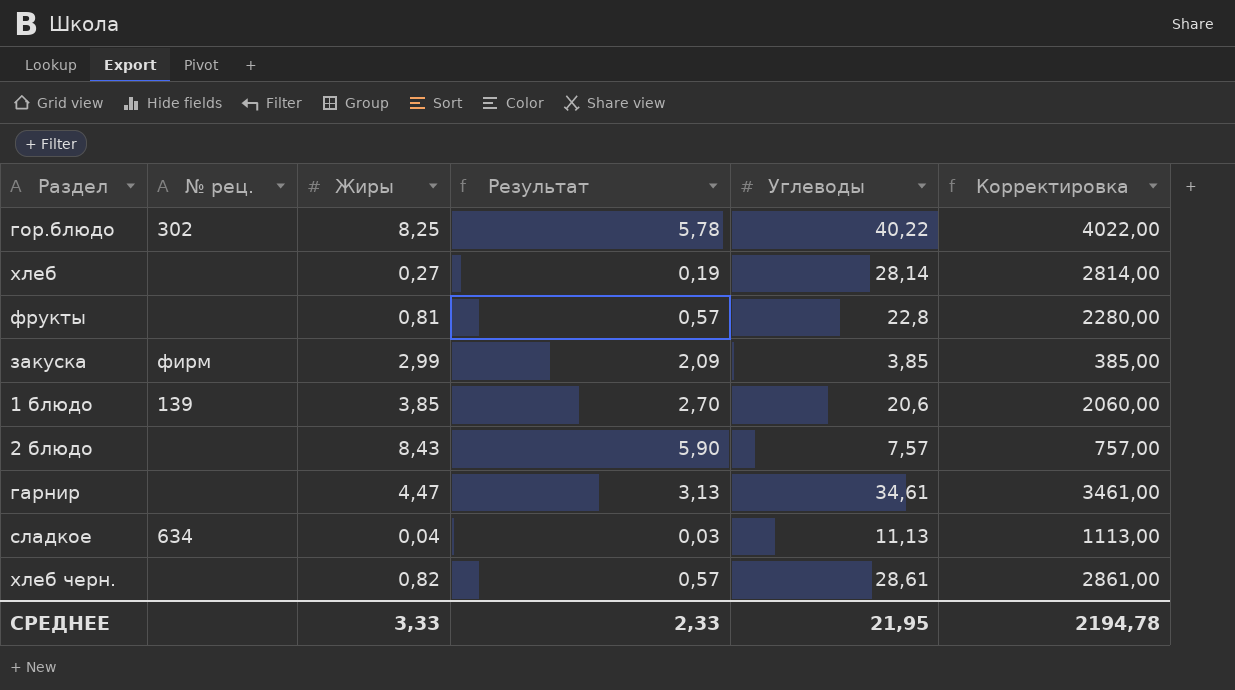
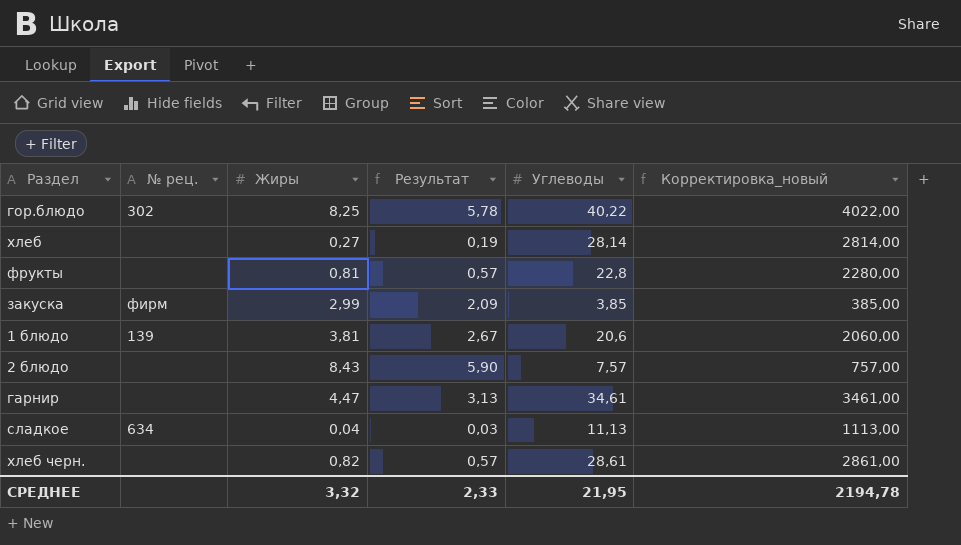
column name: Корректировка -> Корректировка_новый
1 блюдо | Жиры: 3,85 -> 3,81
1 блюдо | Результат: 2,70 -> 2,67
СРЕДНЕЕ | Жиры: 3,33 -> 3,32

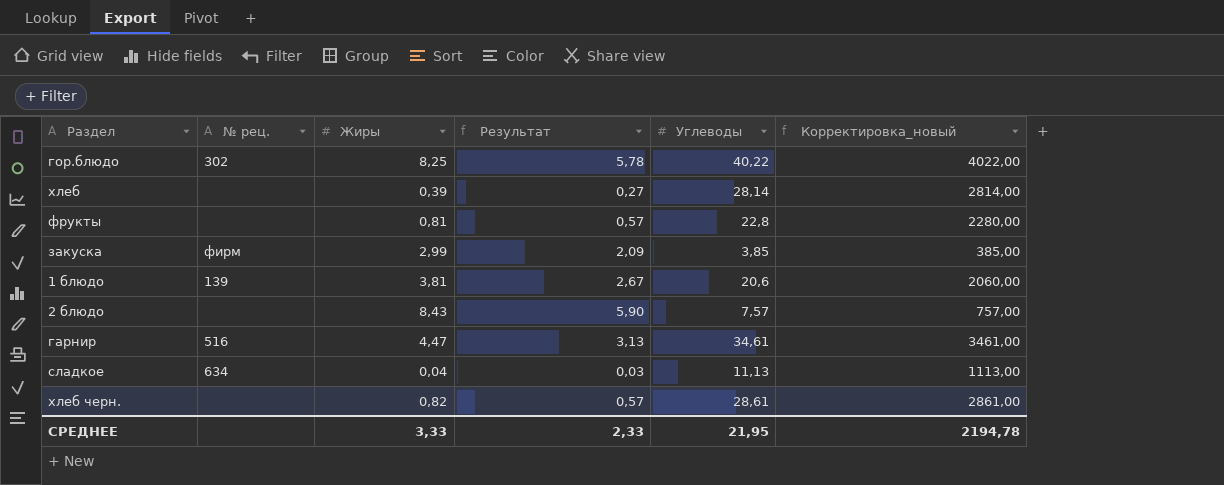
хлеб | Жиры: 0,27 -> 0,39
хлеб | Результат: 0,19 -> 0,27
гарнир | № рец.: none -> 516
СРЕДНЕЕ | Жиры: 3,32 -> 3,33

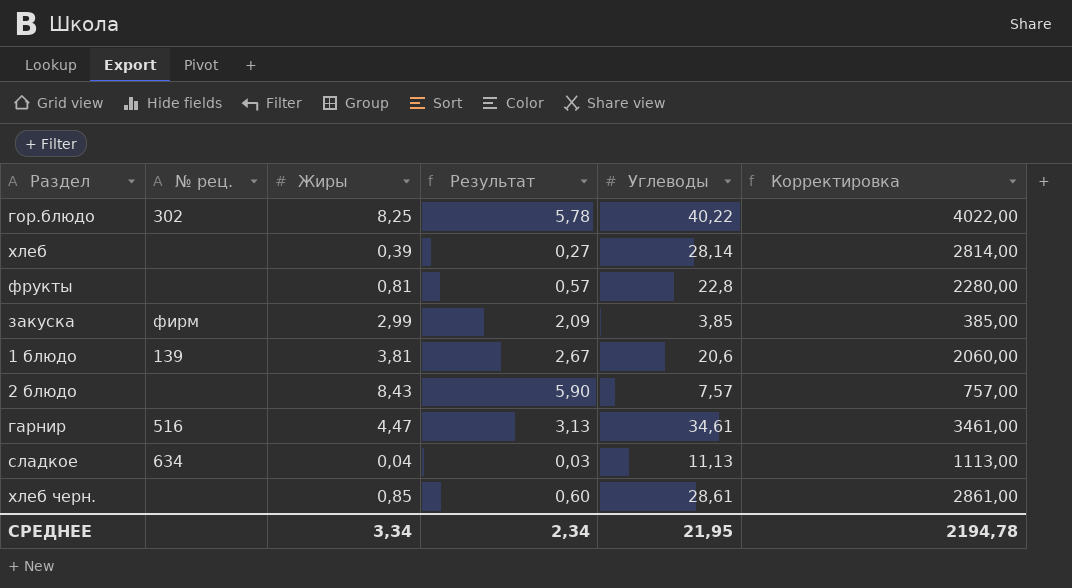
column name: Корректировка_новый -> Корректировка
хлеб черн. | Жиры: 0,82 -> 0,85
хлеб черн. | Результат: 0,57 -> 0,60
СРЕДНЕЕ | Жиры: 3,33 -> 3,34
СРЕДНЕЕ | Результат: 2,33 -> 2,34

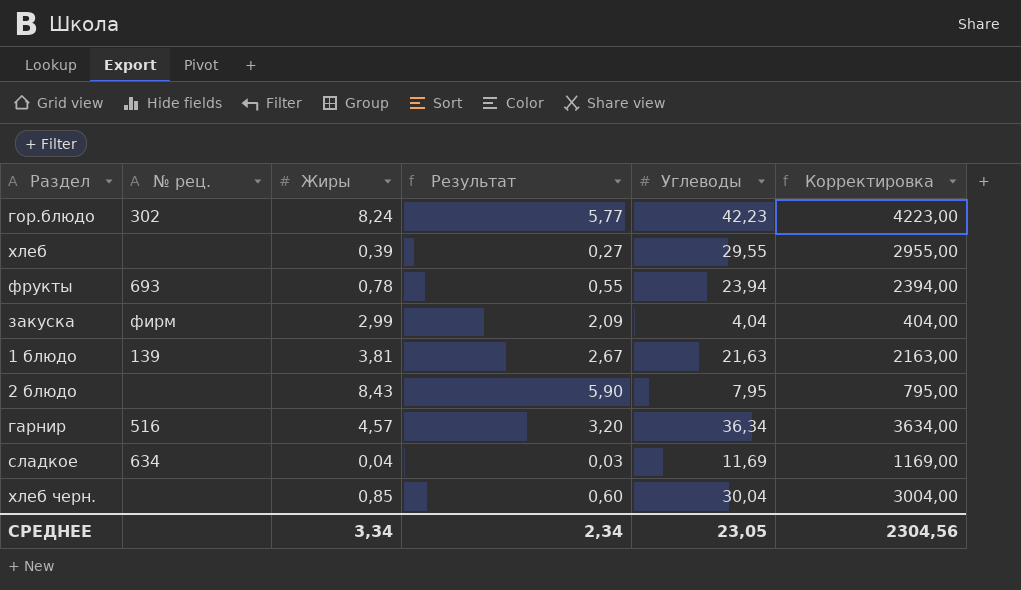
гор.блюдо | Жиры: 8,25 -> 8,24
гор.блюдо | Результат: 5,78 -> 5,77
гор.блюдо | Углеводы: 40,22 -> 42,23
гор.блюдо | Корректировка: 4022,00 -> 4223,00
хлеб | Углеводы: 28,14 -> 29,55
хлеб | Корректировка: 2814,00 -> 2955,00
фрукты | № рец.: none -> 693
фрукты | Жиры: 0,81 -> 0,78
фрукты | Результат: 0,57 -> 0,55
фрукты | Углеводы: 22,8 -> 23,94
фрукты | Корректировка: 2280,00 -> 2394,00
закуска | Углеводы: 3,85 -> 4,04
закуска | Корректировка: 385,00 -> 404,00
1 блюдо | Углеводы: 20,6 -> 21,63
1 блюдо | Корректировка: 2060,00 -> 2163,00
2 блюдо | Углеводы: 7,57 -> 7,95
2 блюдо | Корректировка: 757,00 -> 795,00
гарнир | Жиры: 4,47 -> 4,57
гарнир | Результат: 3,13 -> 3,20
гарнир | Углеводы: 34,61 -> 36,34
гарнир | Корректировка: 3461,00 -> 3634,00
сладкое | Углеводы: 11,13 -> 11,69
сладкое | Корректировка: 1113,00 -> 1169,00
хлеб черн. | Углеводы: 28,61 -> 30,04
хлеб черн. | Корректировка: 2861,00 -> 3004,00
СРЕДНЕЕ | Углеводы: 21,95 -> 23,05
СРЕДНЕЕ | Корректировка: 2194,78 -> 2304,56

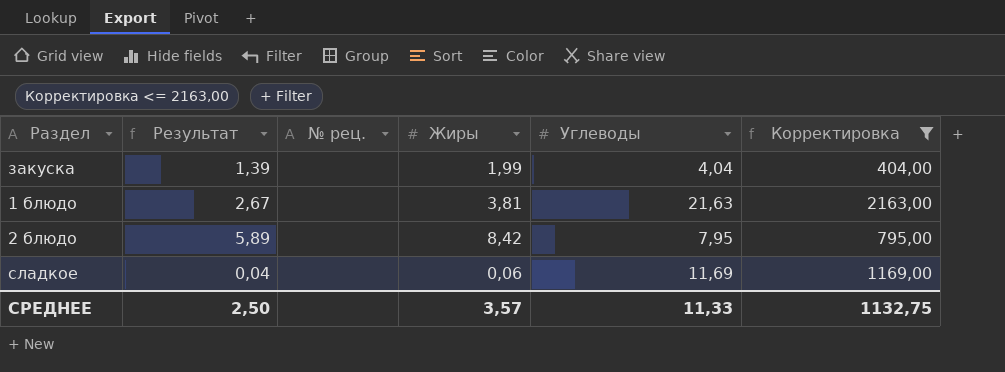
filter: none -> Корректировка <= 2163,00
column Результат | position: 4 -> 2
закуска | Результат: 2,09 -> 1,39
закуска | № рец.: фирм -> none
закуска | Жиры: 2,99 -> 1,99
1 блюдо | № рец.: 139 -> none
2 блюдо | Результат: 5,90 -> 5,89
2 блюдо | Жиры: 8,43 -> 8,42
сладкое | Результат: 0,03 -> 0,04
сладкое | № рец.: 634 -> none
сладкое | Жиры: 0,04 -> 0,06
СРЕДНЕЕ | Результат: 2,34 -> 2,50
СРЕДНЕЕ | Жиры: 3,34 -> 3,57
СРЕДНЕЕ | Углеводы: 23,05 -> 11,33
СРЕДНЕЕ | Корректировка: 2304,56 -> 1132,75

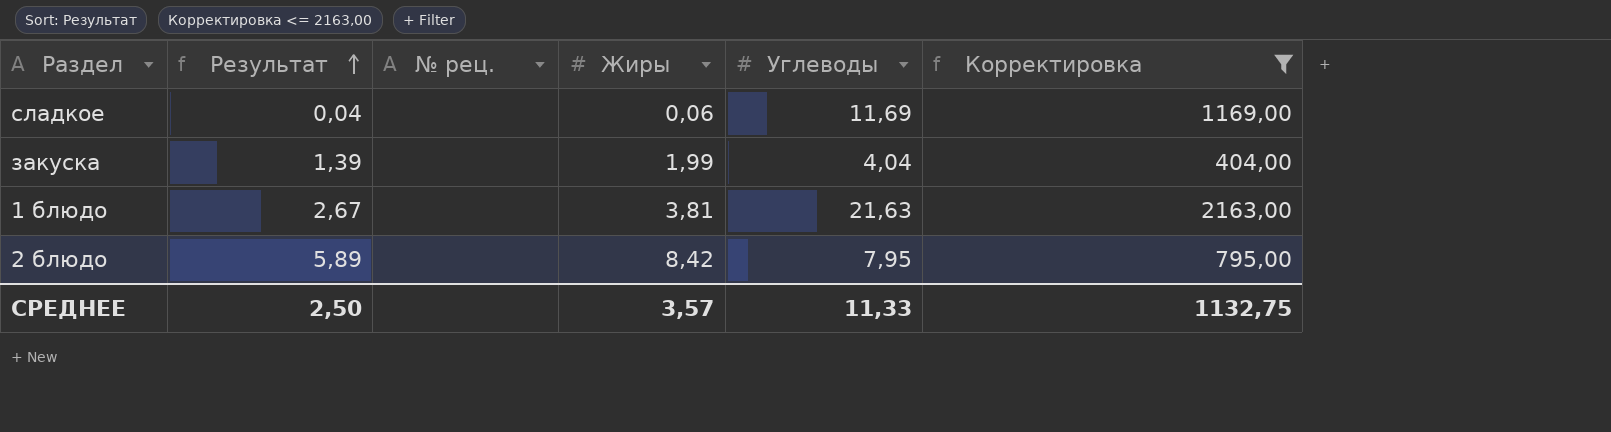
row order: none -> Результат ascending

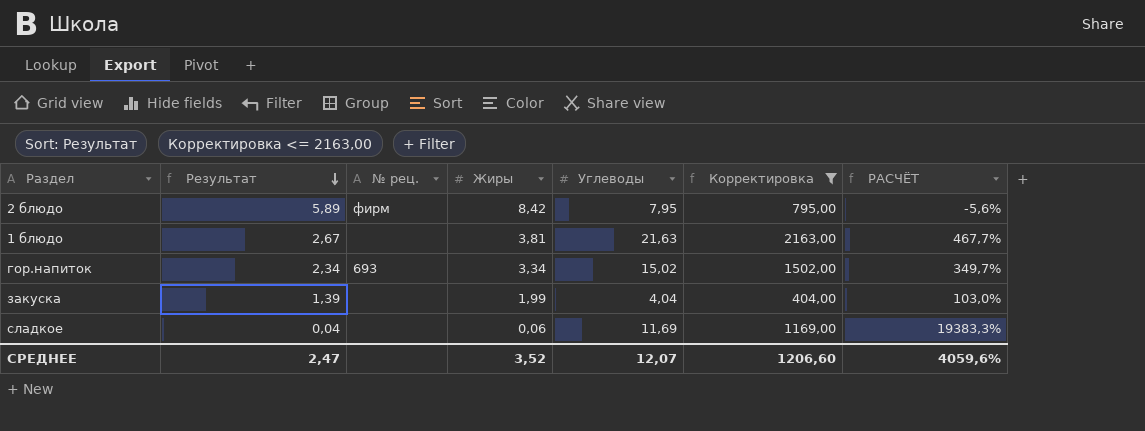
row order: Результат ascending -> Результат descending
column РАСЧЁТ | formula: none -> ([Углеводы] - [Жиры]) / [Жиры]
2 блюдо | № рец.: none -> фирм
row гор.напиток: none -> 2,34 | 693 | 3,34 | 15,02 | 1502,00 | 349,7%
СРЕДНЕЕ | Результат: 2,50 -> 2,47
СРЕДНЕЕ | Жиры: 3,57 -> 3,52
СРЕДНЕЕ | Углеводы: 11,33 -> 12,07
СРЕДНЕЕ | Корректировка: 1132,75 -> 1206,60

